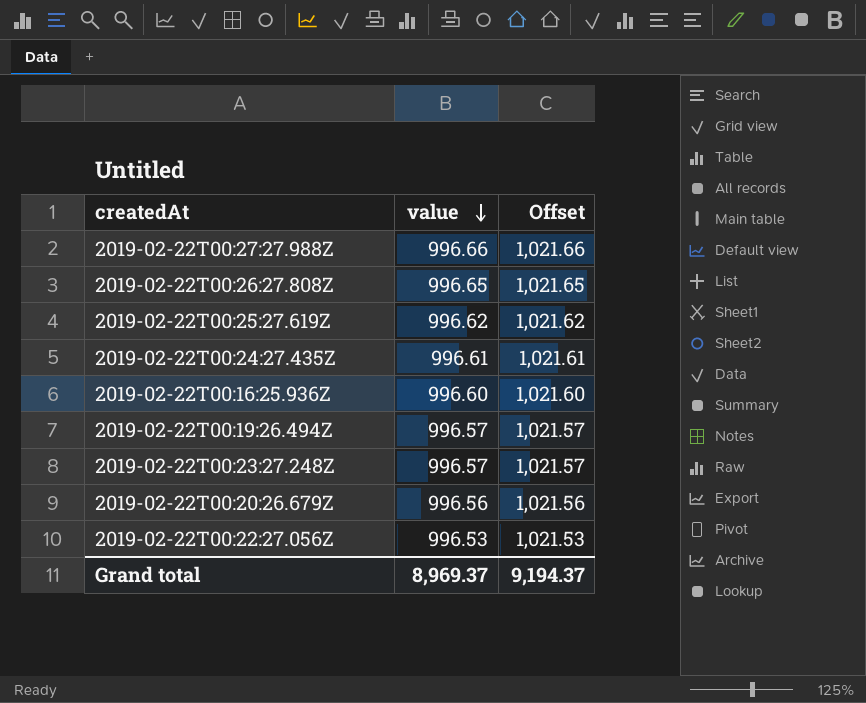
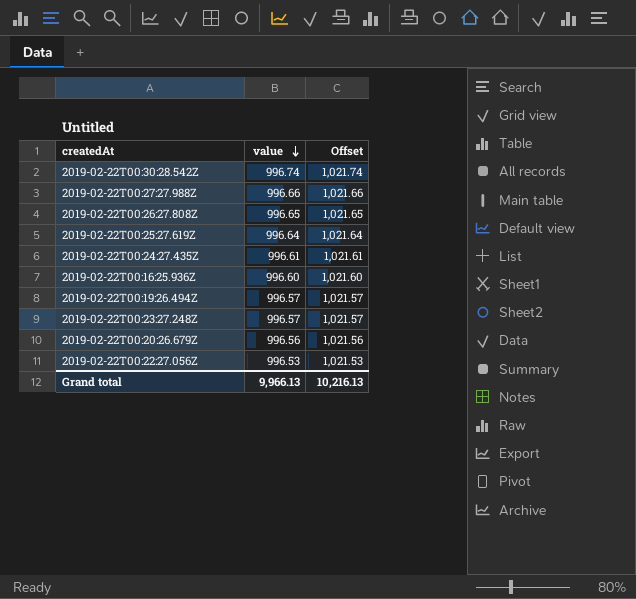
row 2019-02-22T00:30:28.542Z: none -> 996.74 | 1,021.74
2019-02-22T00:25:27.619Z | value: 996.62 -> 996.64
2019-02-22T00:25:27.619Z | Offset: 1,021.62 -> 1,021.64
Grand total | value: 8,969.37 -> 9,966.13
Grand total | Offset: 9,194.37 -> 10,216.13

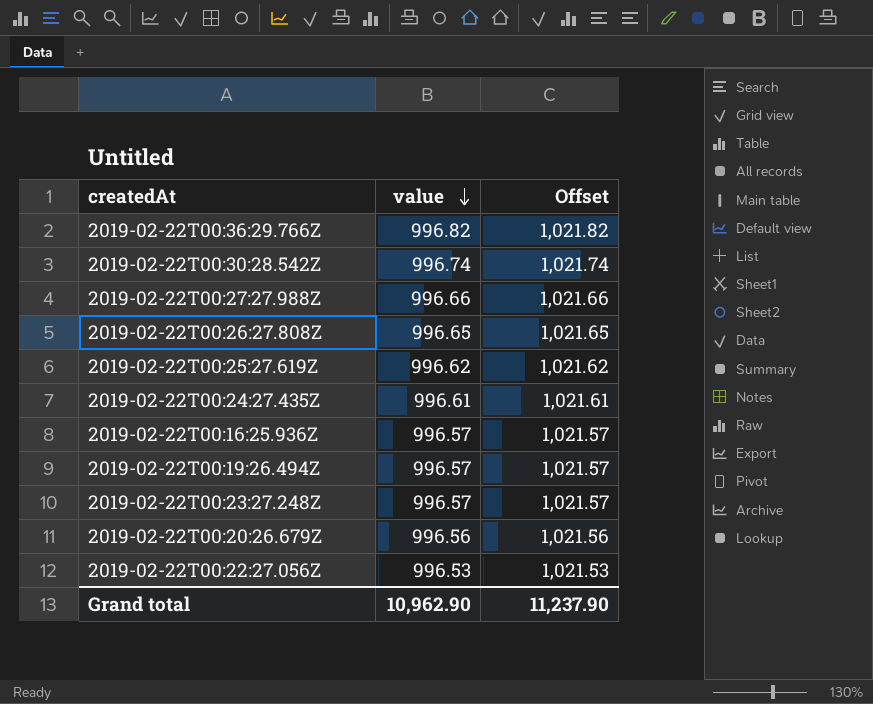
row 2019-02-22T00:36:29.766Z: none -> 996.82 | 1,021.82
2019-02-22T00:25:27.619Z | value: 996.64 -> 996.62
2019-02-22T00:25:27.619Z | Offset: 1,021.64 -> 1,021.62
2019-02-22T00:16:25.936Z | value: 996.60 -> 996.57
2019-02-22T00:16:25.936Z | Offset: 1,021.60 -> 1,021.57
Grand total | value: 9,966.13 -> 10,962.90
Grand total | Offset: 10,216.13 -> 11,237.90

